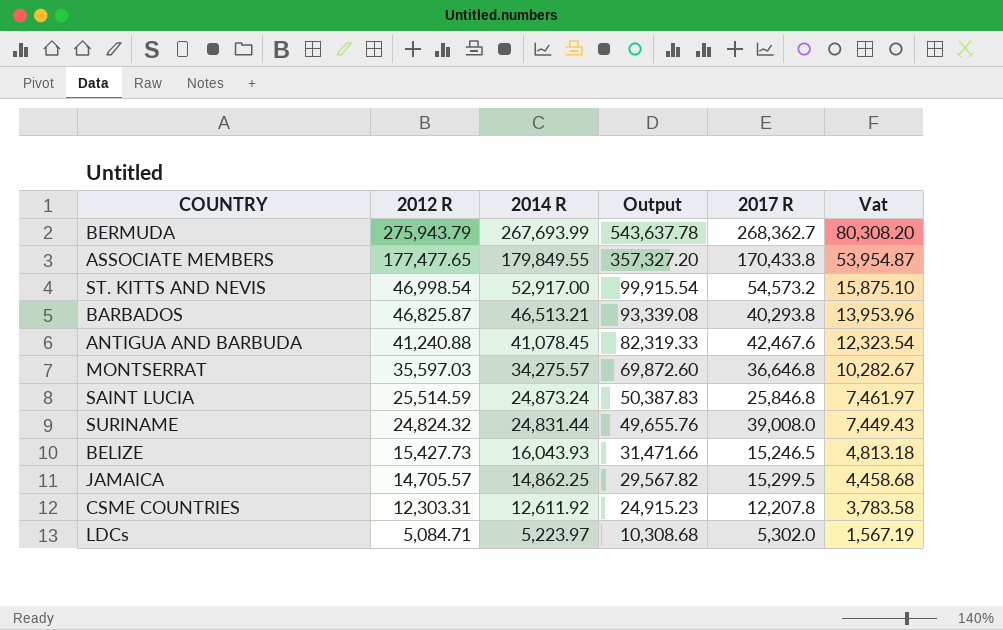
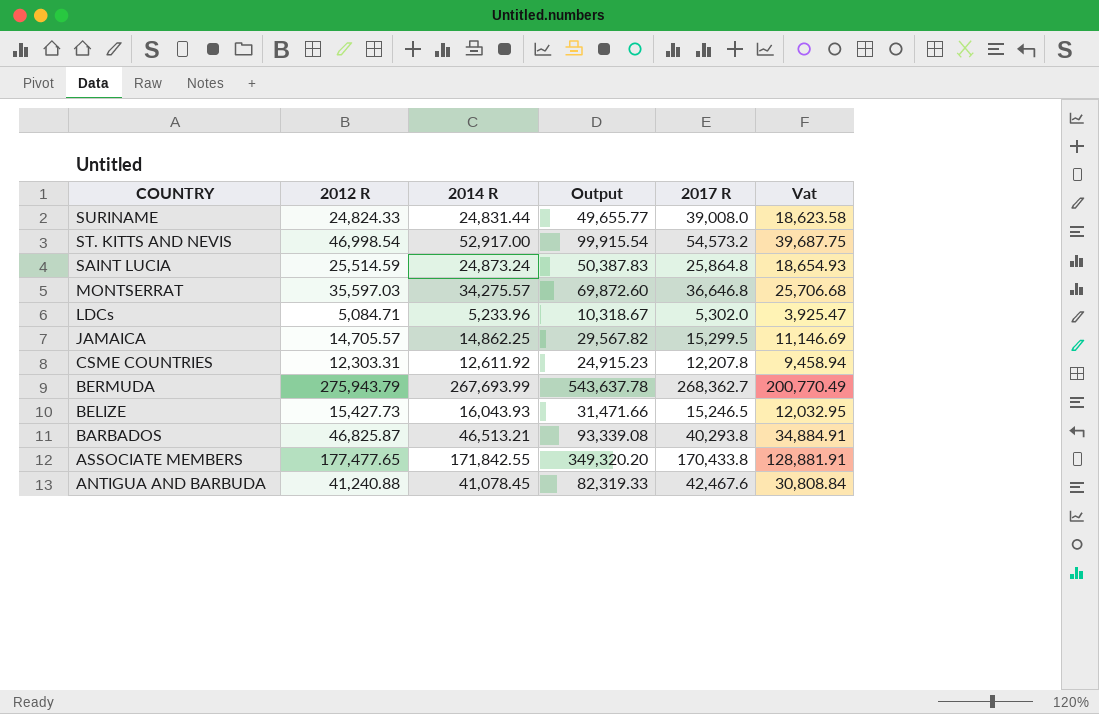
row order: 2012 R descending -> COUNTRY descending
column Vat | formula: [2014 R] * 0.3 -> [2014 R] * 0.75
SURINAME | 2012 R: 24,824.32 -> 24,824.33
SURINAME | Output: 49,655.76 -> 49,655.77
SAINT LUCIA | 2017 R: 25,846.8 -> 25,864.8
LDCs | 2014 R: 5,223.97 -> 5,233.96
LDCs | Output: 10,308.68 -> 10,318.67
ASSOCIATE MEMBERS | 2014 R: 179,849.55 -> 171,842.55
ASSOCIATE MEMBERS | Output: 357,327.20 -> 349,320.20

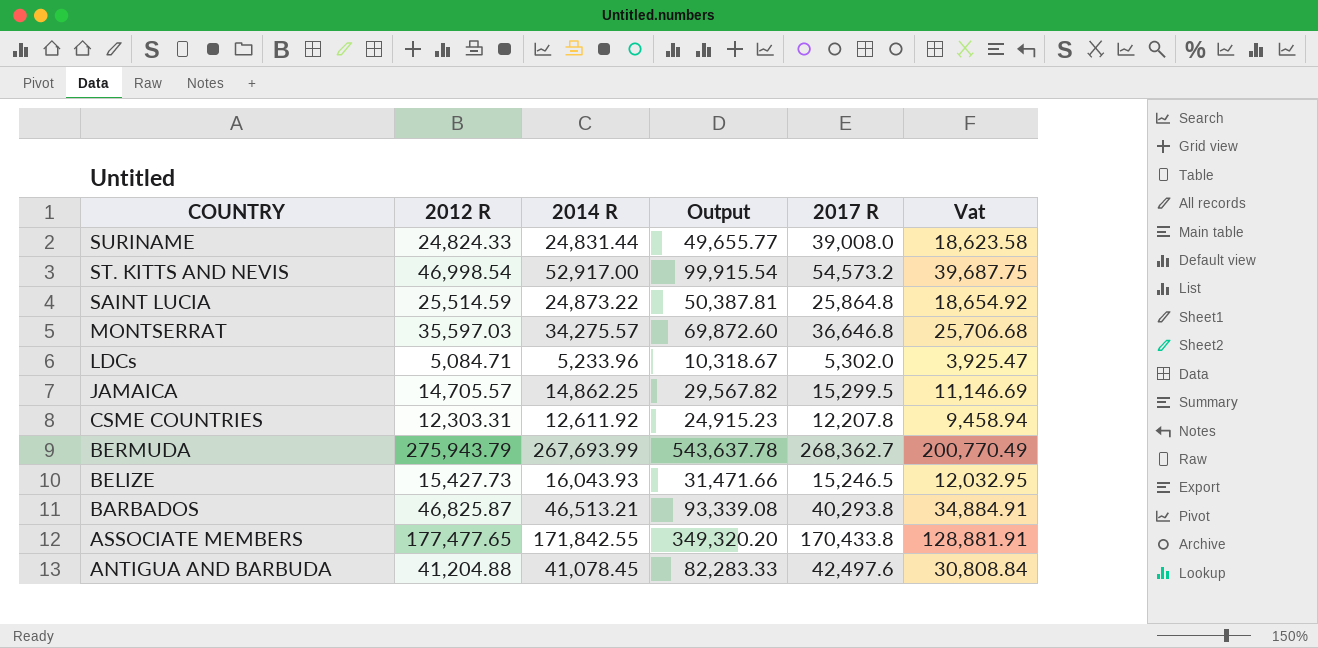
SAINT LUCIA | 2014 R: 24,873.24 -> 24,873.22
SAINT LUCIA | Output: 50,387.83 -> 50,387.81
SAINT LUCIA | Vat: 18,654.93 -> 18,654.92
ANTIGUA AND BARBUDA | 2012 R: 41,240.88 -> 41,204.88
ANTIGUA AND BARBUDA | Output: 82,319.33 -> 82,283.33
ANTIGUA AND BARBUDA | 2017 R: 42,467.6 -> 42,497.6

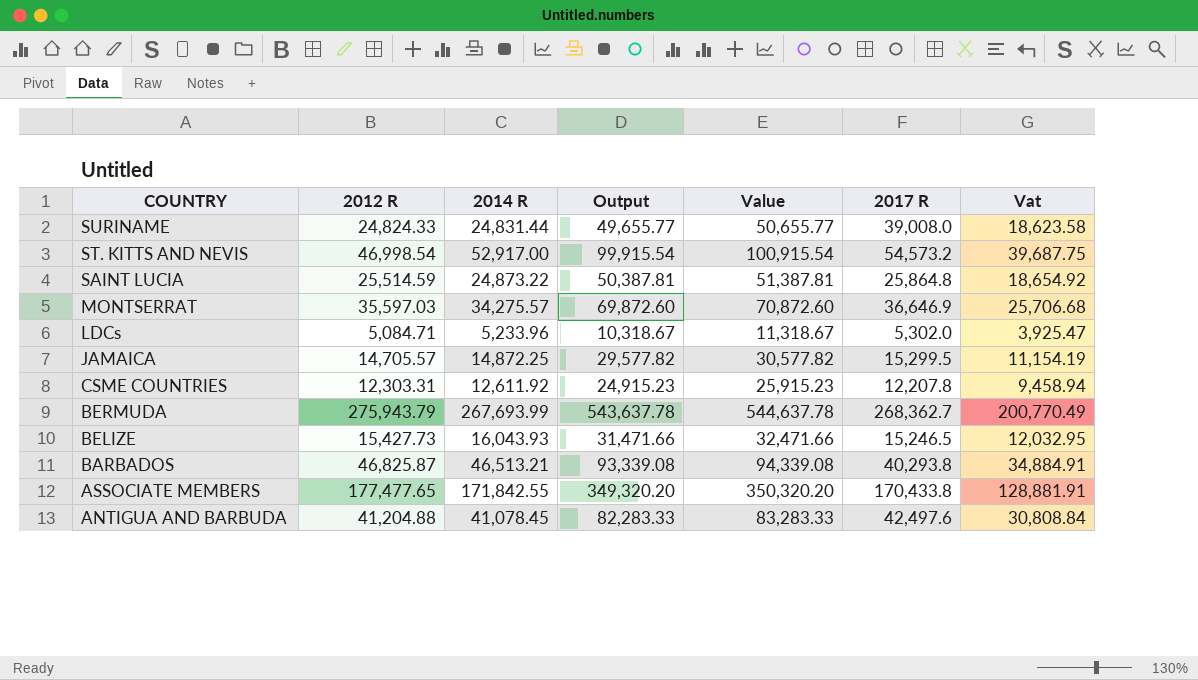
column Value | formula: none -> [Output] + 1000
MONTSERRAT | 2017 R: 36,646.8 -> 36,646.9
JAMAICA | 2014 R: 14,862.25 -> 14,872.25
JAMAICA | Output: 29,567.82 -> 29,577.82
JAMAICA | Vat: 11,146.69 -> 11,154.19

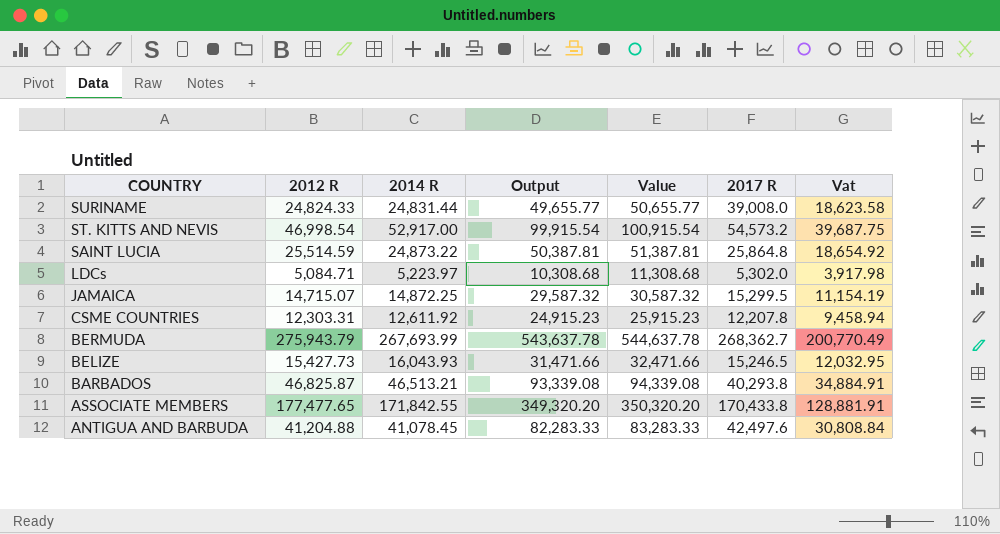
row MONTSERRAT: 35,597.03 | 34,275.57 | 69,872.60 | 70,872.60 | 36,646.9 | 25,706.68 -> none
LDCs | 2014 R: 5,233.96 -> 5,223.97
LDCs | Output: 10,318.67 -> 10,308.68
LDCs | Value: 11,318.67 -> 11,308.68
LDCs | Vat: 3,925.47 -> 3,917.98
JAMAICA | 2012 R: 14,705.57 -> 14,715.07
JAMAICA | Output: 29,577.82 -> 29,587.32
JAMAICA | Value: 30,577.82 -> 30,587.32

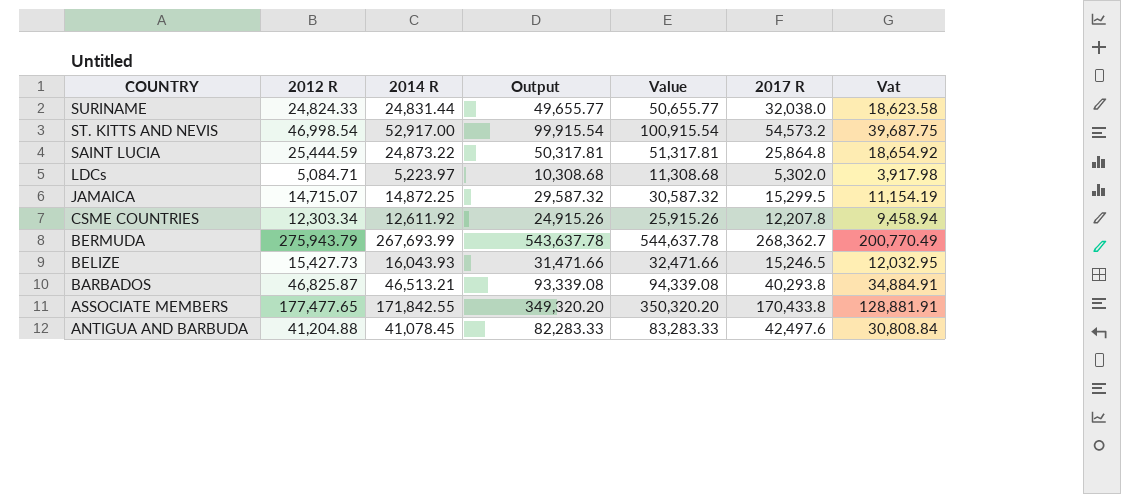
SURINAME | 2017 R: 39,008.0 -> 32,038.0
SAINT LUCIA | 2012 R: 25,514.59 -> 25,444.59
SAINT LUCIA | Output: 50,387.81 -> 50,317.81
SAINT LUCIA | Value: 51,387.81 -> 51,317.81
CSME COUNTRIES | 2012 R: 12,303.31 -> 12,303.34
CSME COUNTRIES | Output: 24,915.23 -> 24,915.26
CSME COUNTRIES | Value: 25,915.23 -> 25,915.26

